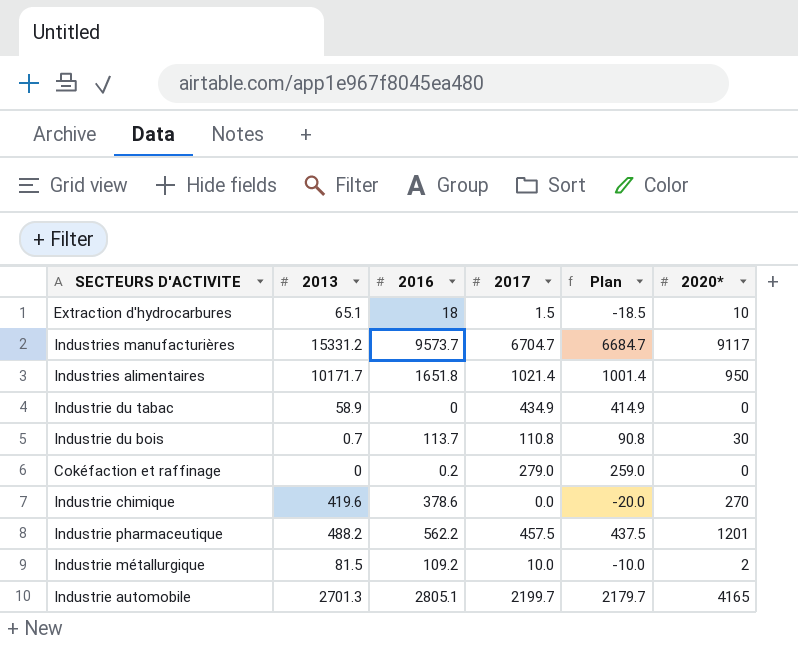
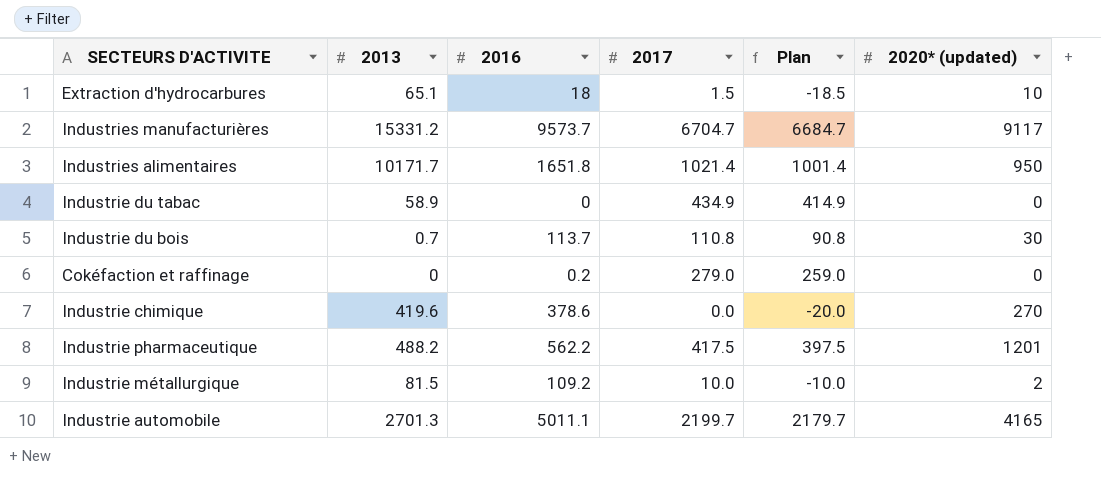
column name: 2020* -> 2020* (updated)
Industrie pharmaceutique | 2017: 457.5 -> 417.5
Industrie pharmaceutique | Plan: 437.5 -> 397.5
Industrie automobile | 2016: 2805.1 -> 5011.1

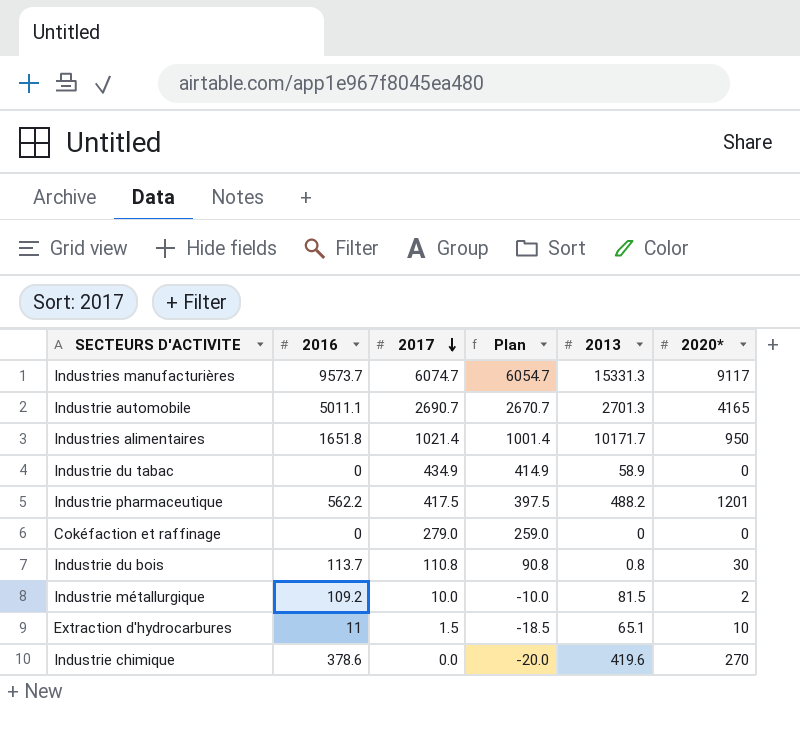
row order: none -> 2017 descending
column 2013 | position: 2 -> 5
column name: 2020* (updated) -> 2020*
Industries manufacturières | 2017: 6704.7 -> 6074.7
Industries manufacturières | Plan: 6684.7 -> 6054.7
Industries manufacturières | 2013: 15331.2 -> 15331.3
Industrie automobile | 2017: 2199.7 -> 2690.7
Industrie automobile | Plan: 2179.7 -> 2670.7
Cokéfaction et raffinage | 2016: 0.2 -> 0
Industrie du bois | 2013: 0.7 -> 0.8
Extraction d'hydrocarbures | 2016: 18 -> 11

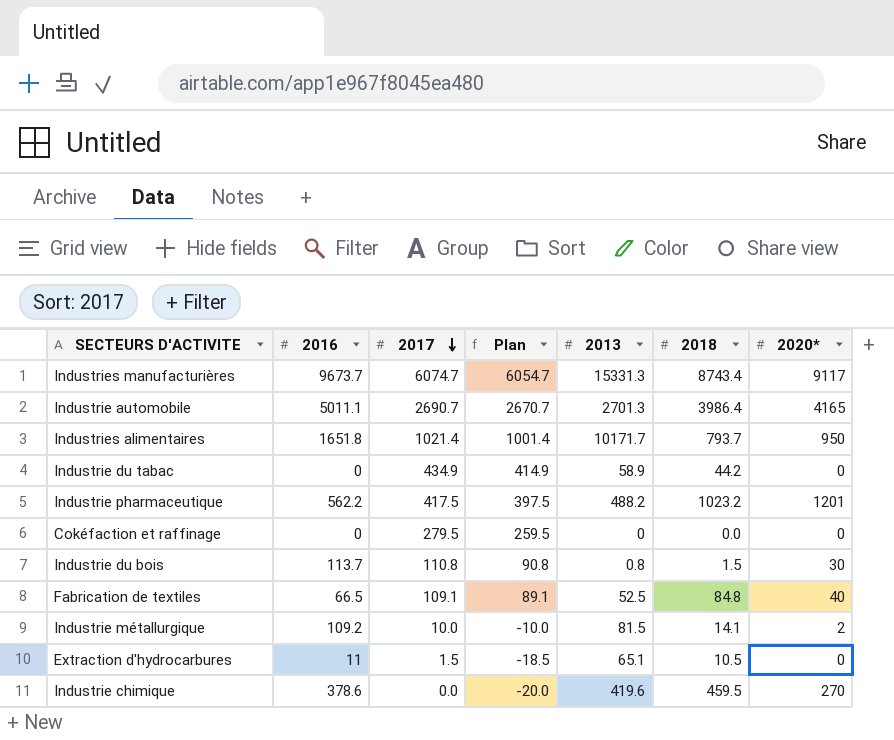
column 2018 | position: none -> 6
Industries manufacturières | 2016: 9573.7 -> 9673.7
Cokéfaction et raffinage | 2017: 279.0 -> 279.5
Cokéfaction et raffinage | Plan: 259.0 -> 259.5
row Fabrication de textiles: none -> 66.5 | 109.1 | 89.1 | 52.5 | 84.8 | 40
Extraction d'hydrocarbures | 2020*: 10 -> 0

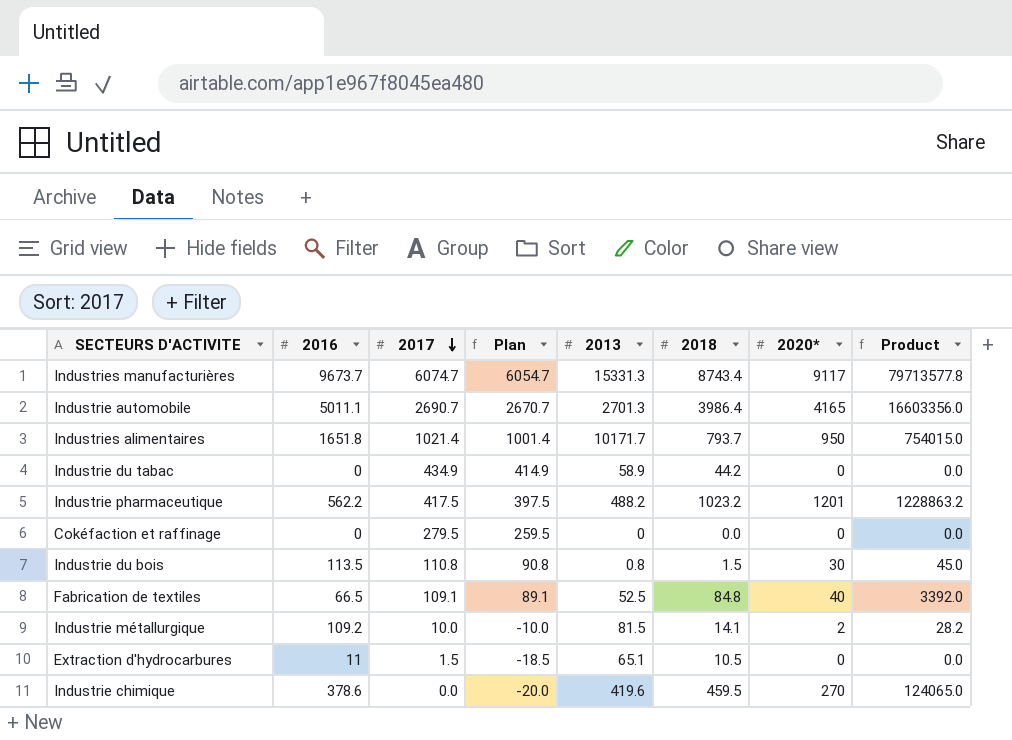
column Product | formula: none -> [2018] * [2020*]
Industrie du bois | 2016: 113.7 -> 113.5

